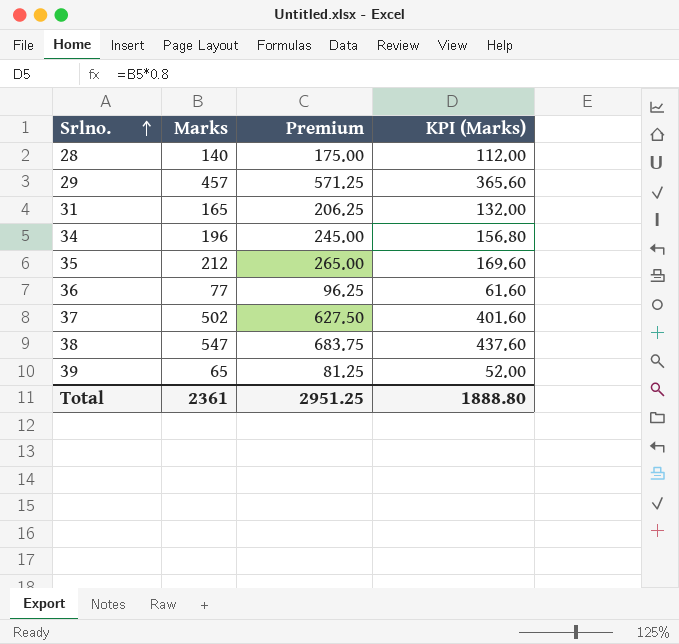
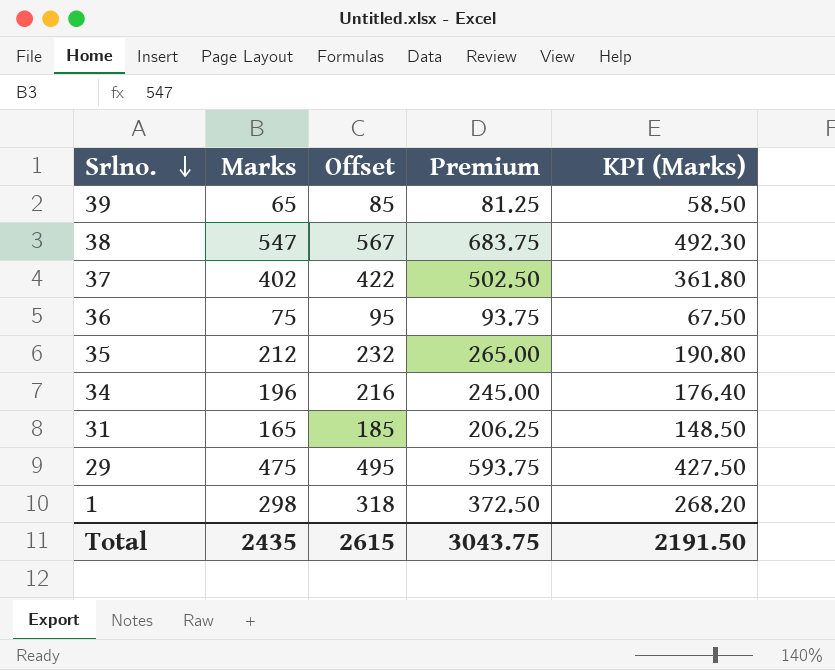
row order: Srlno. ascending -> Srlno. descending
column Offset | formula: none -> [Marks] + 20
column KPI (Marks) | formula: [Marks] * 0.8 -> [Marks] * 0.9
row 28: 140 | 175.00 | 112.00 -> none
37 | Marks: 502 -> 402
37 | Premium: 627.50 -> 502.50
36 | Marks: 77 -> 75
36 | Premium: 96.25 -> 93.75
29 | Marks: 457 -> 475
29 | Premium: 571.25 -> 593.75
row 1: none -> 298 | 318 | 372.50 | 268.20
Total | Marks: 2361 -> 2435
Total | Premium: 2951.25 -> 3043.75
Total | KPI (Marks): 1888.80 -> 2191.50

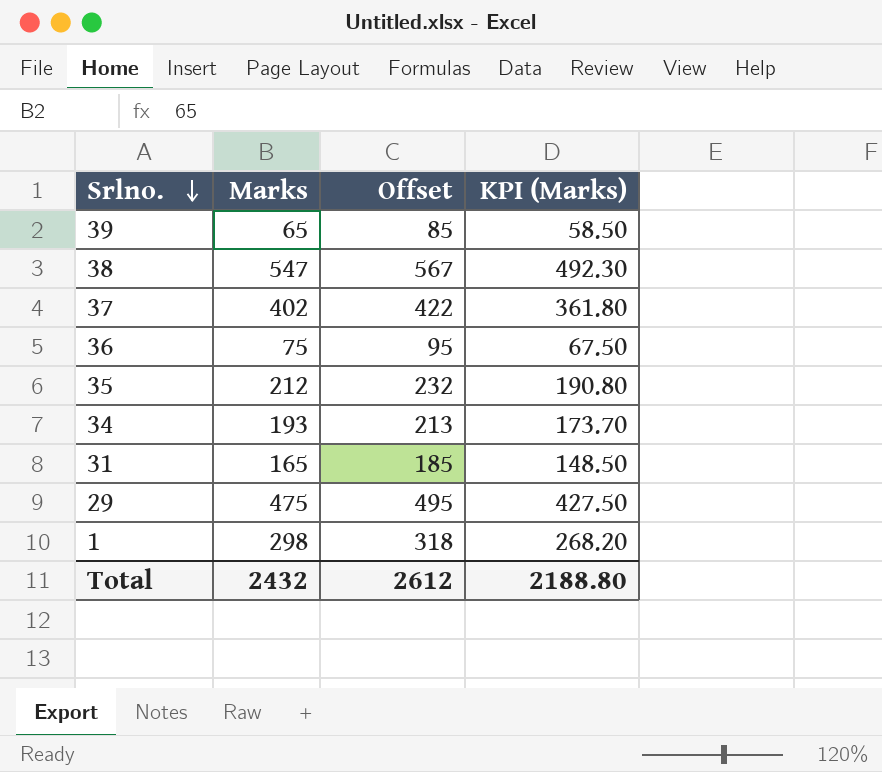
column Premium | formula: [Marks] * 1.25 -> none
34 | Marks: 196 -> 193
34 | Offset: 216 -> 213
34 | KPI (Marks): 176.40 -> 173.70
Total | Marks: 2435 -> 2432
Total | Offset: 2615 -> 2612
Total | KPI (Marks): 2191.50 -> 2188.80

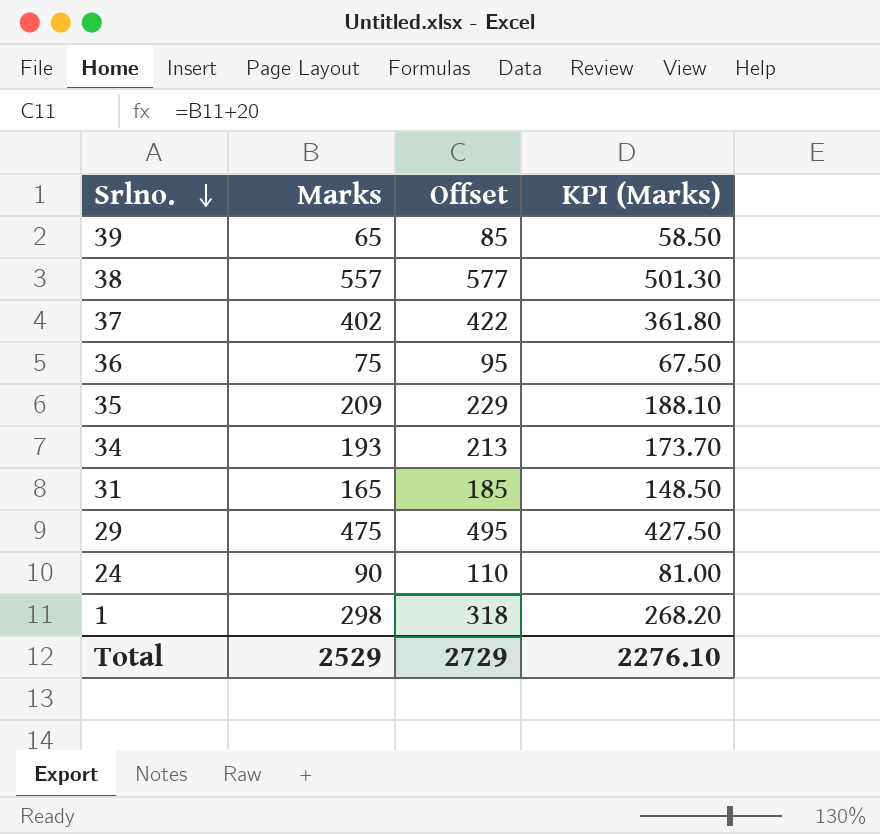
38 | Marks: 547 -> 557
38 | Offset: 567 -> 577
38 | KPI (Marks): 492.30 -> 501.30
35 | Marks: 212 -> 209
35 | Offset: 232 -> 229
35 | KPI (Marks): 190.80 -> 188.10
row 24: none -> 90 | 110 | 81.00
Total | Marks: 2432 -> 2529
Total | Offset: 2612 -> 2729
Total | KPI (Marks): 2188.80 -> 2276.10

